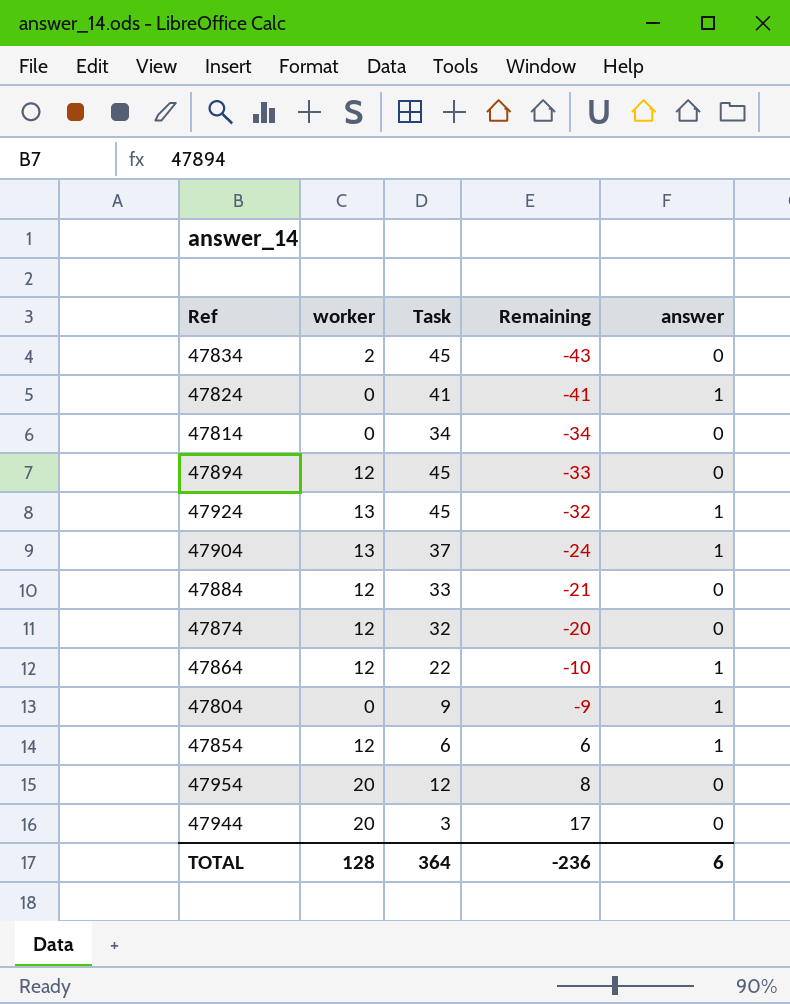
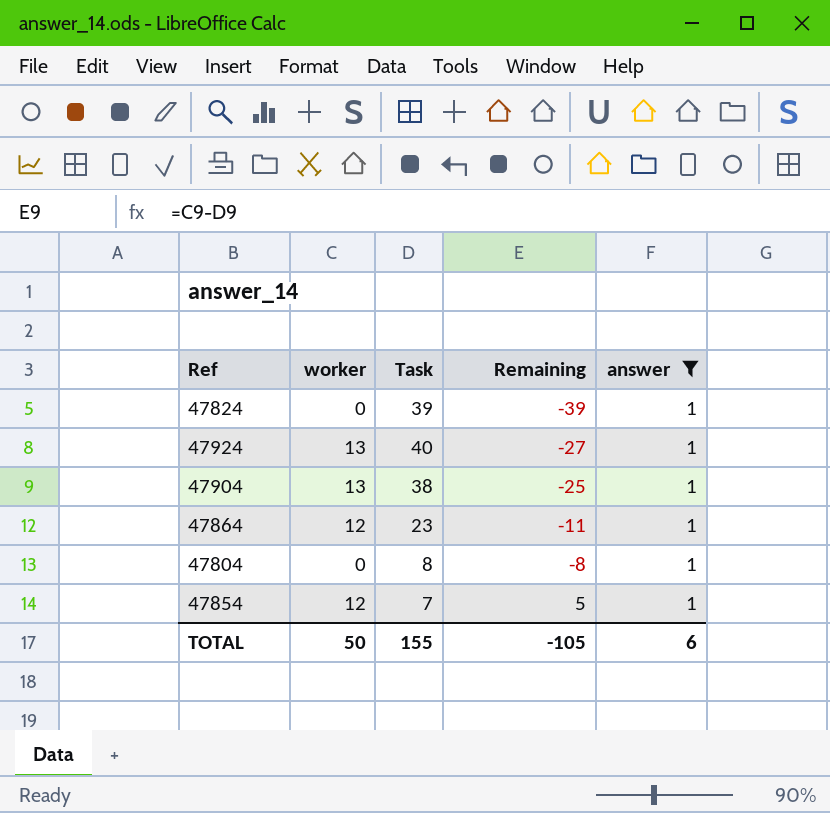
filter: none -> answer = 1
47824 | Task: 41 -> 39
47824 | Remaining: -41 -> -39
47924 | Task: 45 -> 40
47924 | Remaining: -32 -> -27
47904 | Task: 37 -> 38
47904 | Remaining: -24 -> -25
47864 | Task: 22 -> 23
47864 | Remaining: -10 -> -11
47804 | Task: 9 -> 8
47804 | Remaining: -9 -> -8
47854 | Task: 6 -> 7
47854 | Remaining: 6 -> 5
TOTAL | worker: 128 -> 50
TOTAL | Task: 364 -> 155
TOTAL | Remaining: -236 -> -105

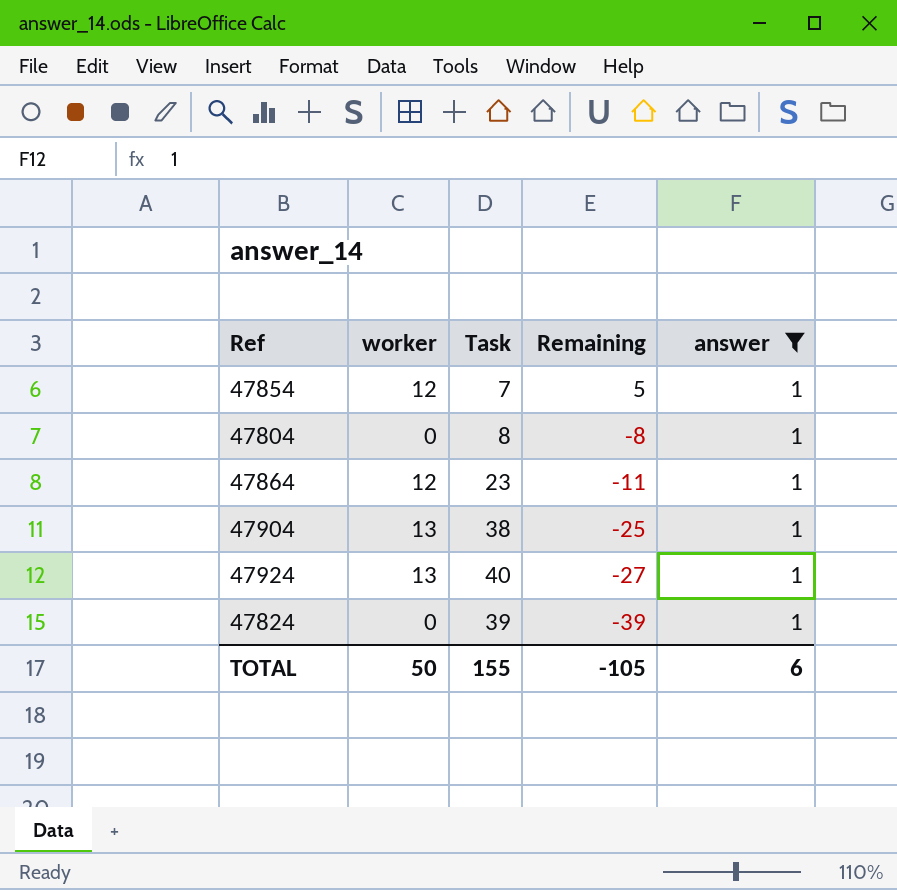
row order: Remaining ascending -> Remaining descending

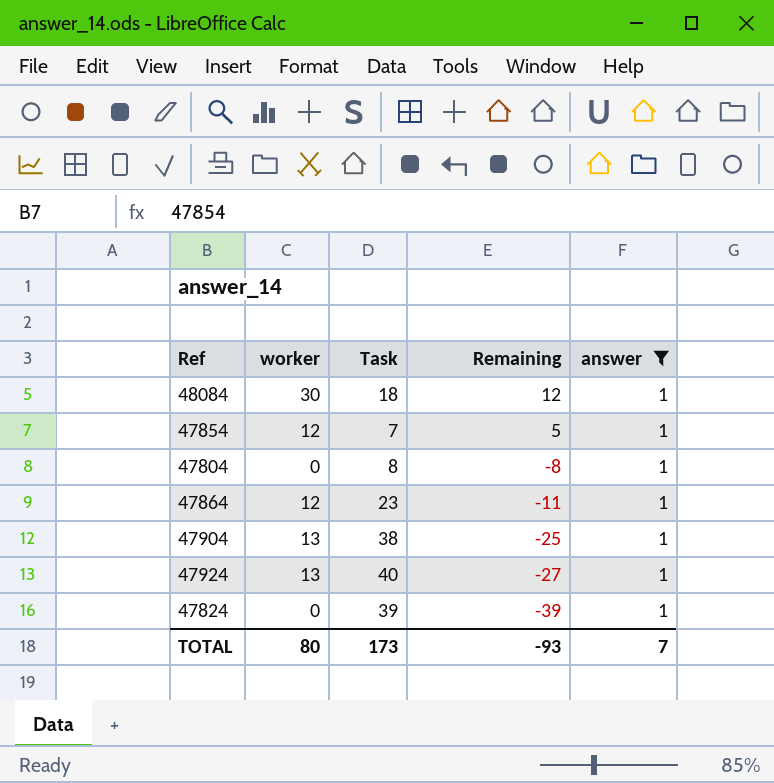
row 48084: none -> 30 | 18 | 12 | 1
TOTAL | worker: 50 -> 80
TOTAL | Task: 155 -> 173
TOTAL | Remaining: -105 -> -93
TOTAL | answer: 6 -> 7

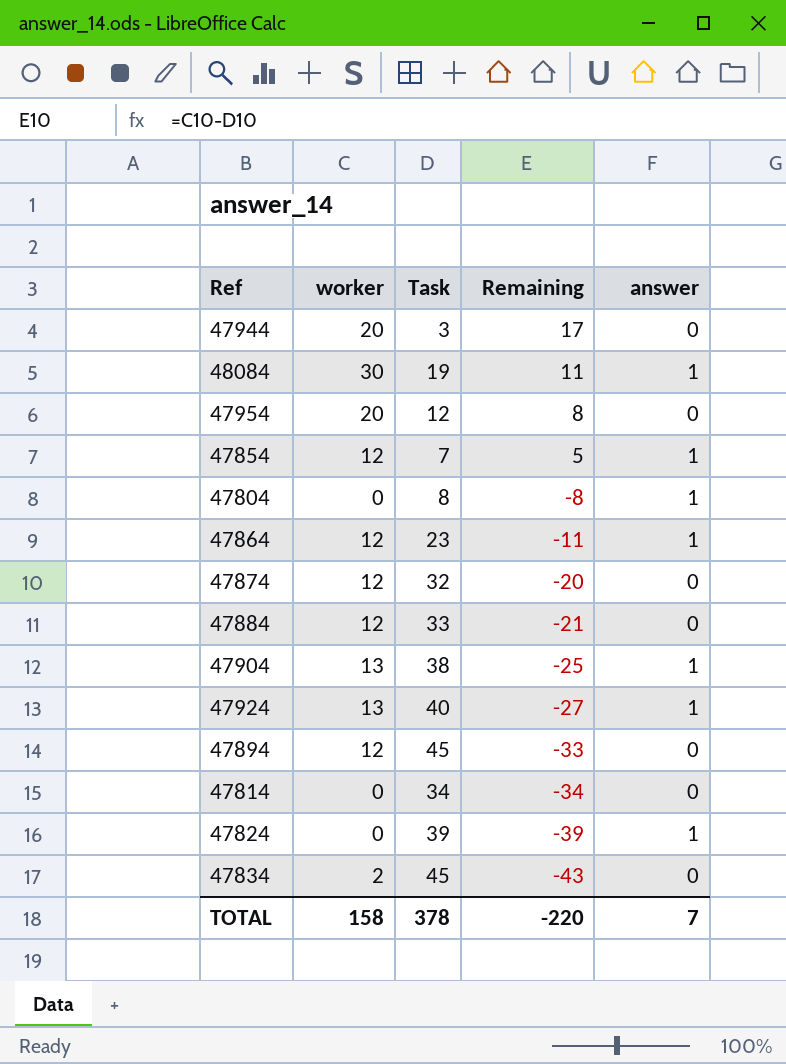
filter: answer = 1 -> none
48084 | Task: 18 -> 19
48084 | Remaining: 12 -> 11
TOTAL | worker: 80 -> 158
TOTAL | Task: 173 -> 378
TOTAL | Remaining: -93 -> -220

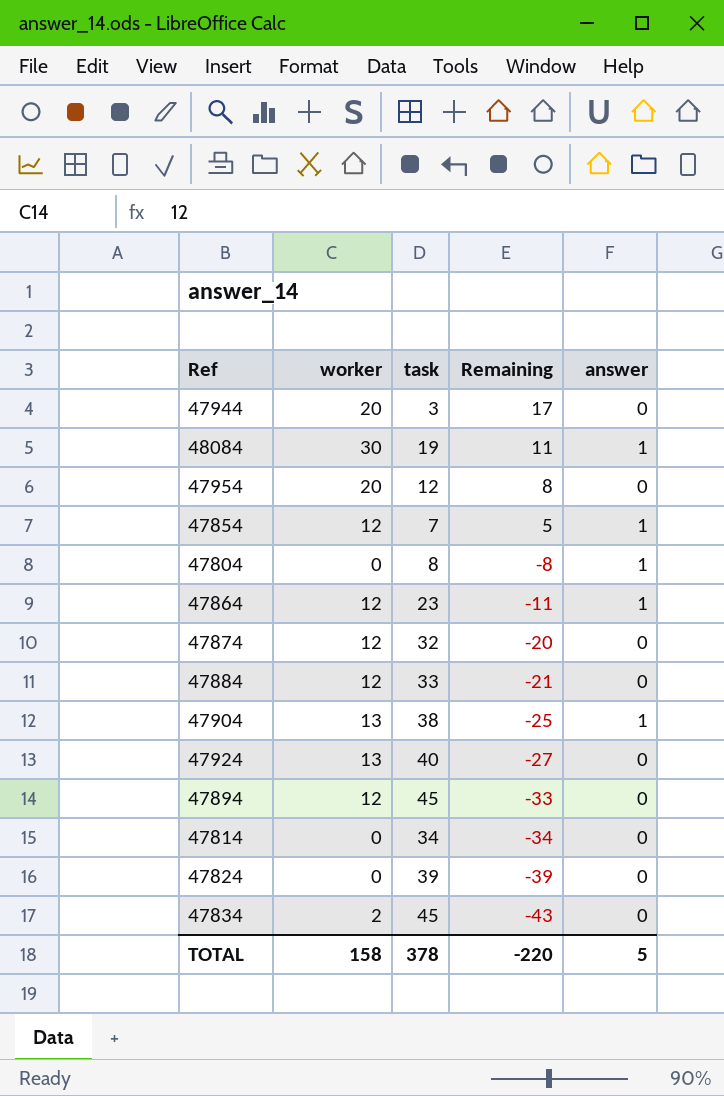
column name: Task -> task
47924 | answer: 1 -> 0
47824 | answer: 1 -> 0
TOTAL | answer: 7 -> 5

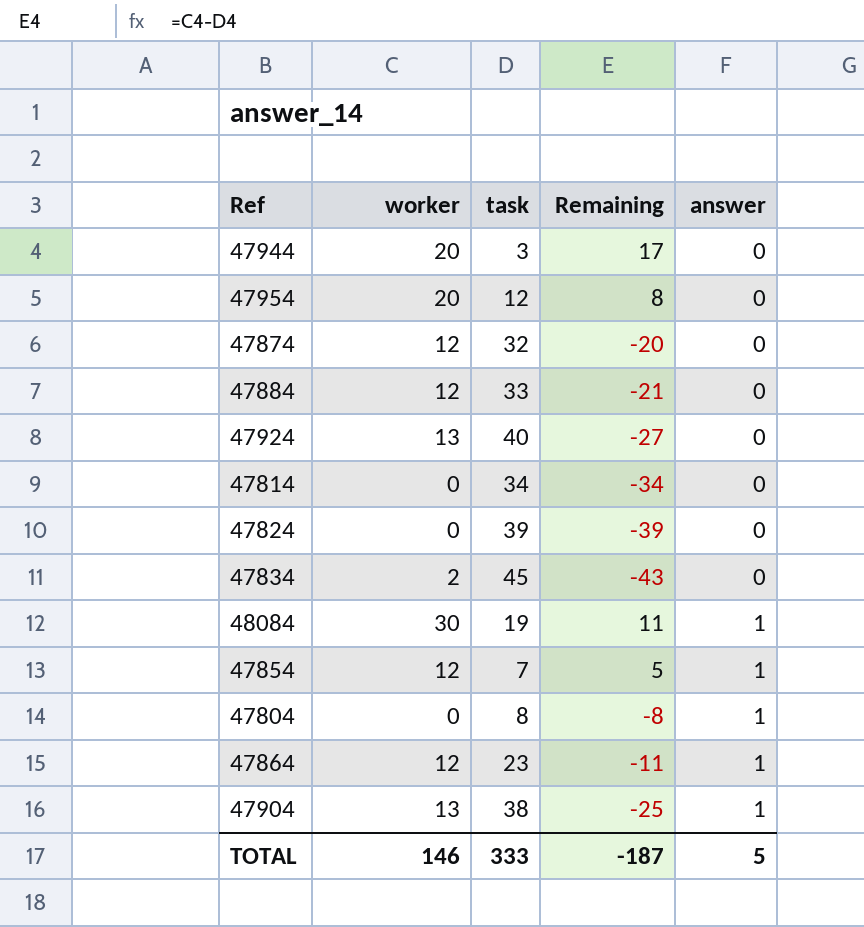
row order: Remaining descending -> answer ascending
row 47894: 12 | 45 | -33 | 0 -> none
TOTAL | worker: 158 -> 146
TOTAL | task: 378 -> 333
TOTAL | Remaining: -220 -> -187

